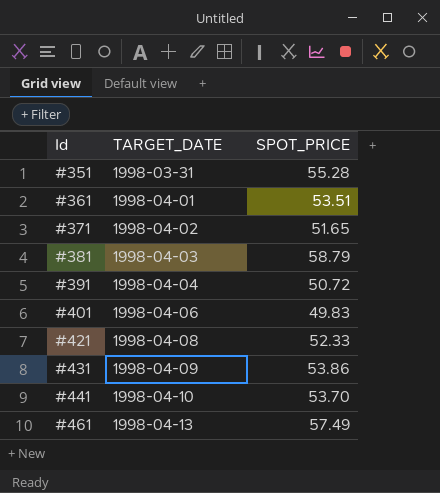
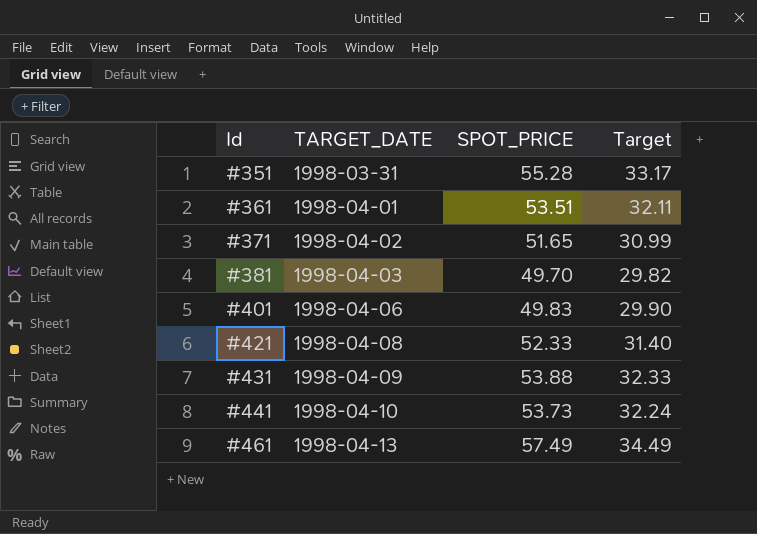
column Target | formula: none -> [SPOT_PRICE] * 0.6
row #391: 1998-04-04 | 50.72 -> none
#381 | SPOT_PRICE: 58.79 -> 49.70
#431 | SPOT_PRICE: 53.86 -> 53.88
#441 | SPOT_PRICE: 53.70 -> 53.73

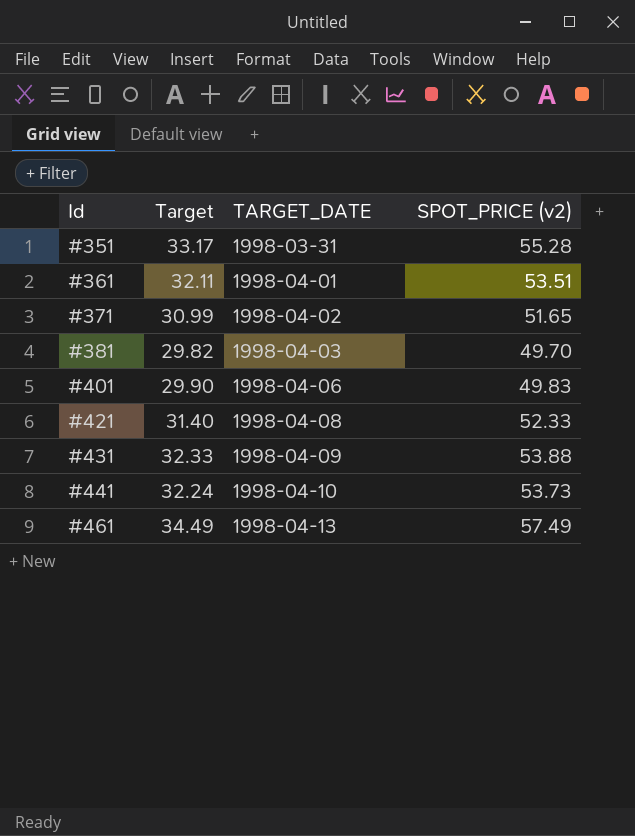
column Target | position: 4 -> 2
column name: SPOT_PRICE -> SPOT_PRICE (v2)

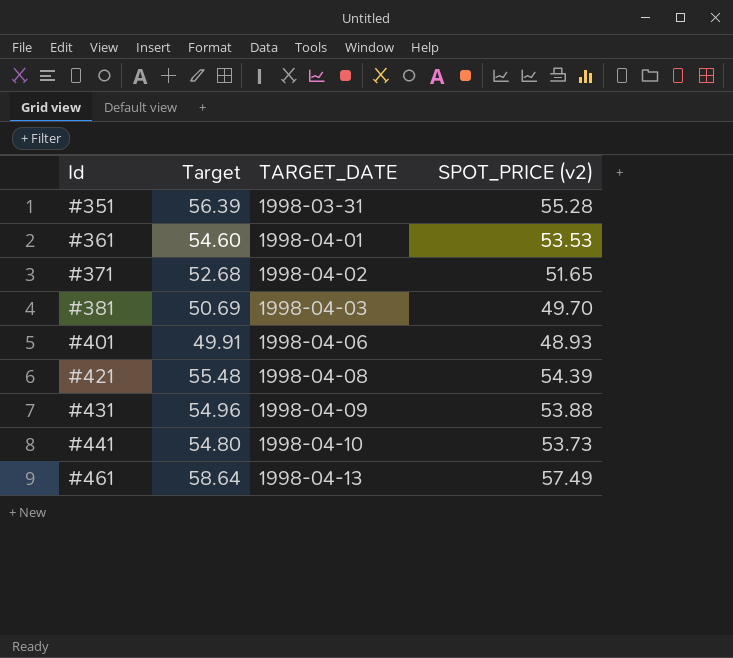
column Target | formula: [SPOT_PRICE (v2)] * 0.6 -> [SPOT_PRICE (v2)] * 1.02
#361 | SPOT_PRICE (v2): 53.51 -> 53.53
#401 | SPOT_PRICE (v2): 49.83 -> 48.93
#421 | SPOT_PRICE (v2): 52.33 -> 54.39

